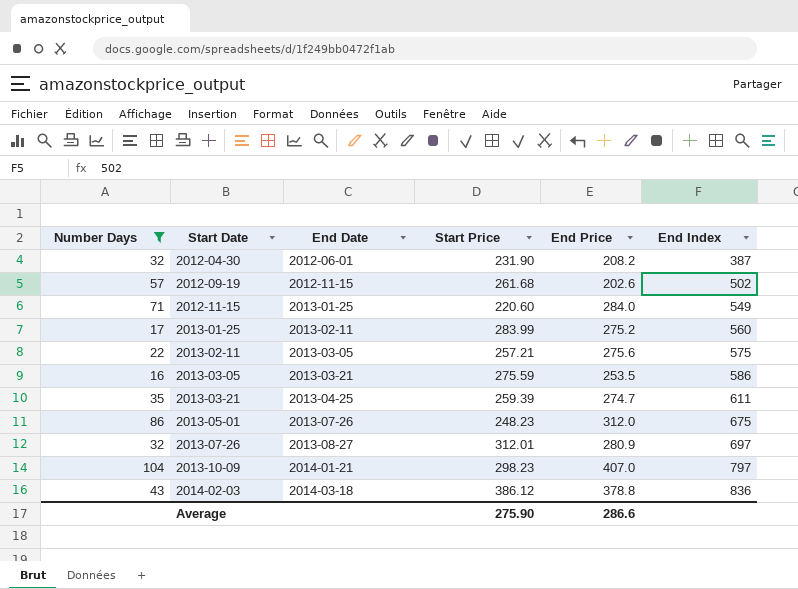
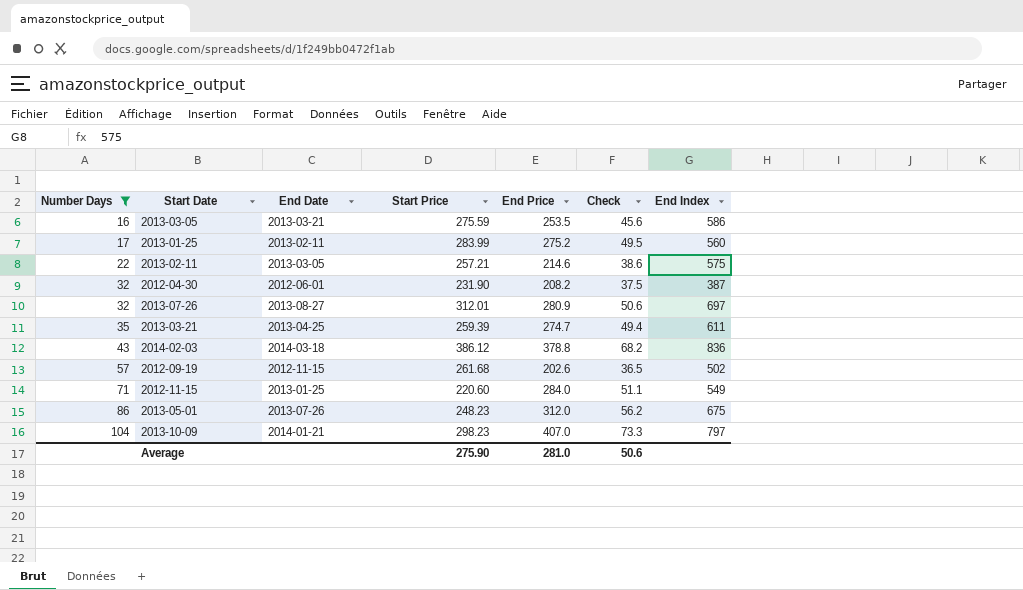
row order: Start Date ascending -> Number Days ascending
column Check | formula: none -> [End Price] * 0.18
2013-02-11 | End Price: 275.6 -> 214.6
Average | End Price: 286.6 -> 281.0

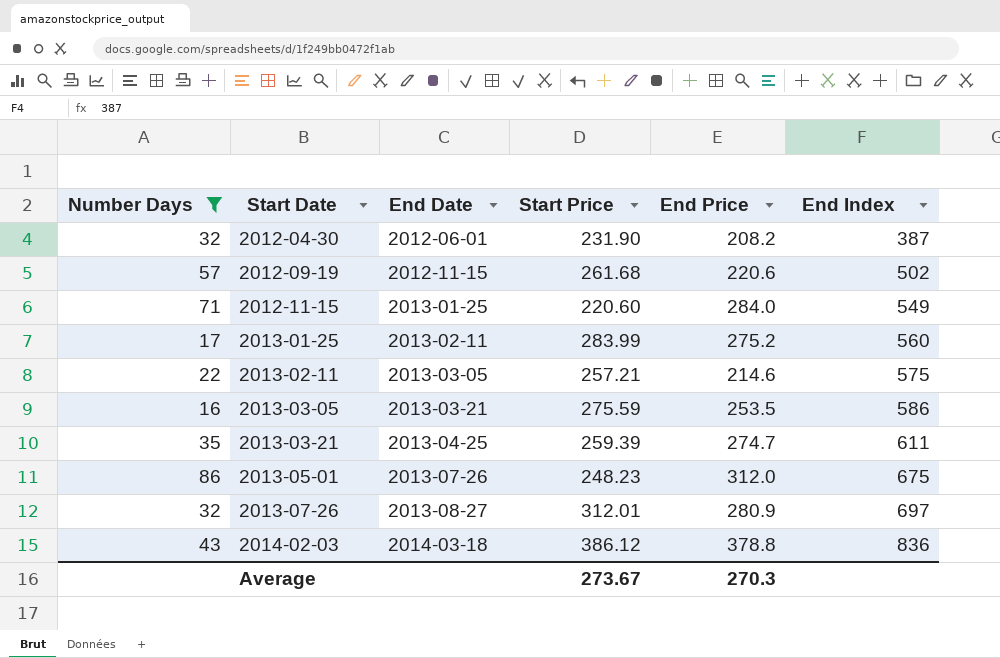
row order: Number Days ascending -> Start Date ascending
column Check | formula: [End Price] * 0.18 -> none
row 2013-10-09: 104 | 2014-01-21 | 298.23 | 407.0 | 73.3 | 797 -> none
2012-09-19 | End Price: 202.6 -> 220.6
Average | Start Price: 275.90 -> 273.67
Average | End Price: 281.0 -> 270.3

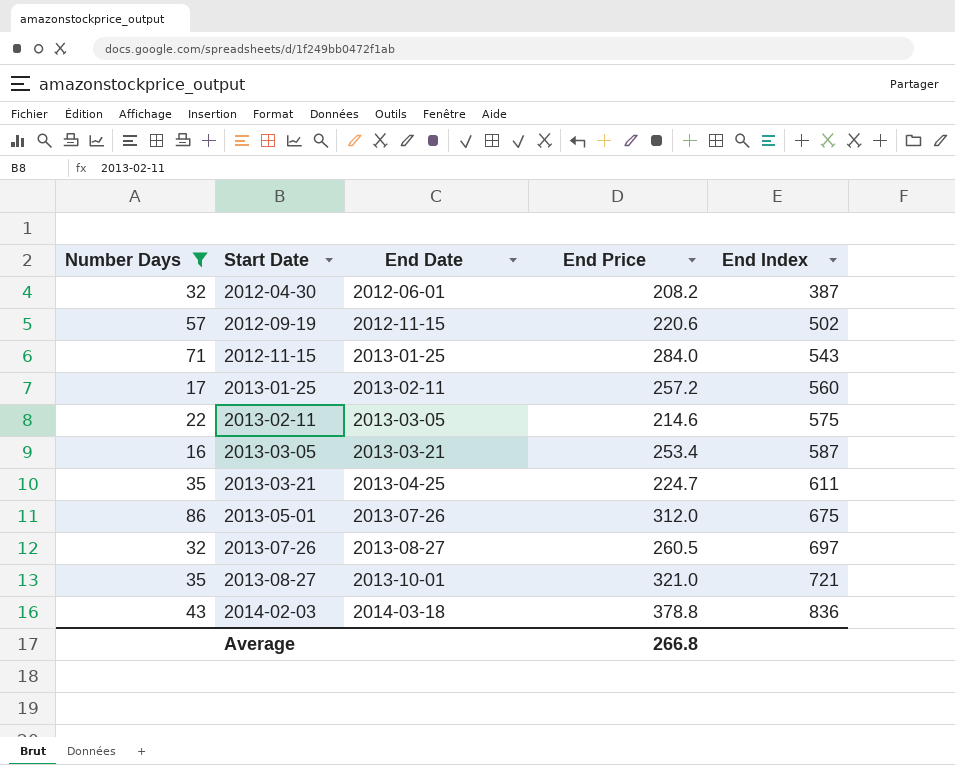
column Start Price | position: 4 -> none
2012-11-15 | End Index: 549 -> 543
2013-01-25 | End Price: 275.2 -> 257.2
2013-03-05 | End Price: 253.5 -> 253.4
2013-03-05 | End Index: 586 -> 587
2013-03-21 | End Price: 274.7 -> 224.7
2013-07-26 | End Price: 280.9 -> 260.5
row 2013-08-27: none -> 35 | 2013-10-01 | 321.0 | 721
Average | End Price: 270.3 -> 266.8

